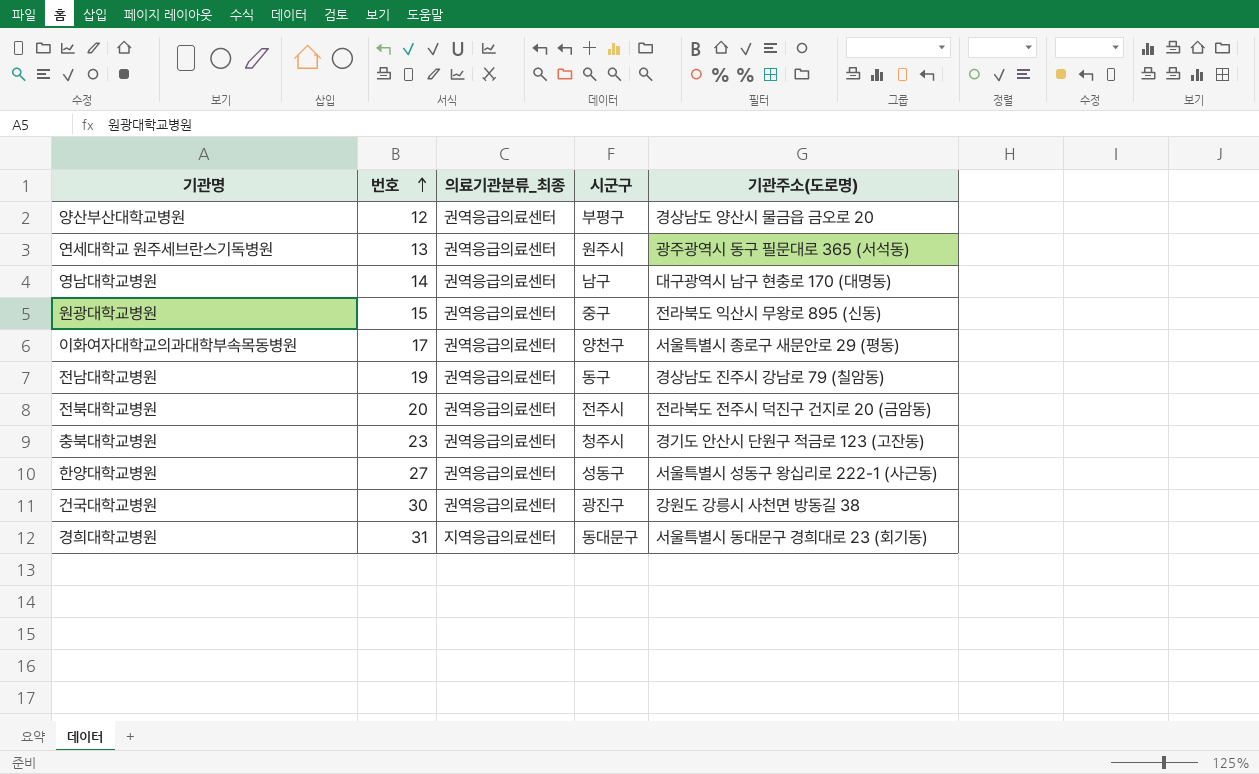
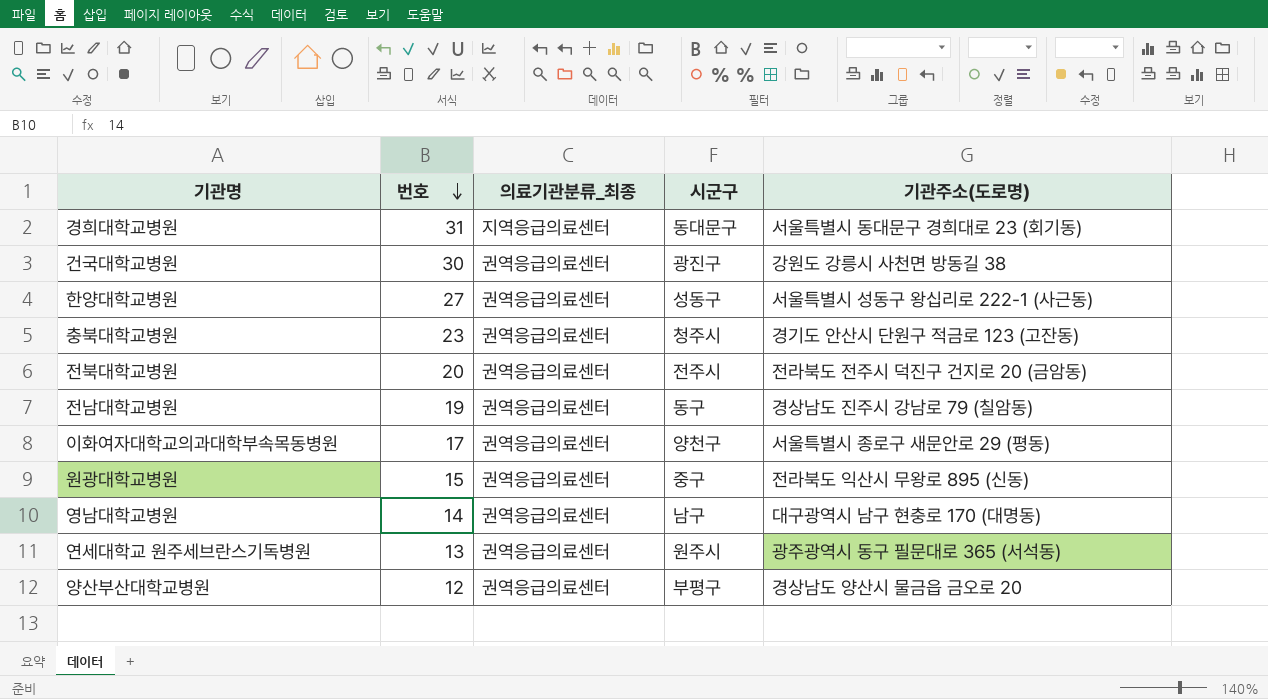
row order: 번호 ascending -> 번호 descending

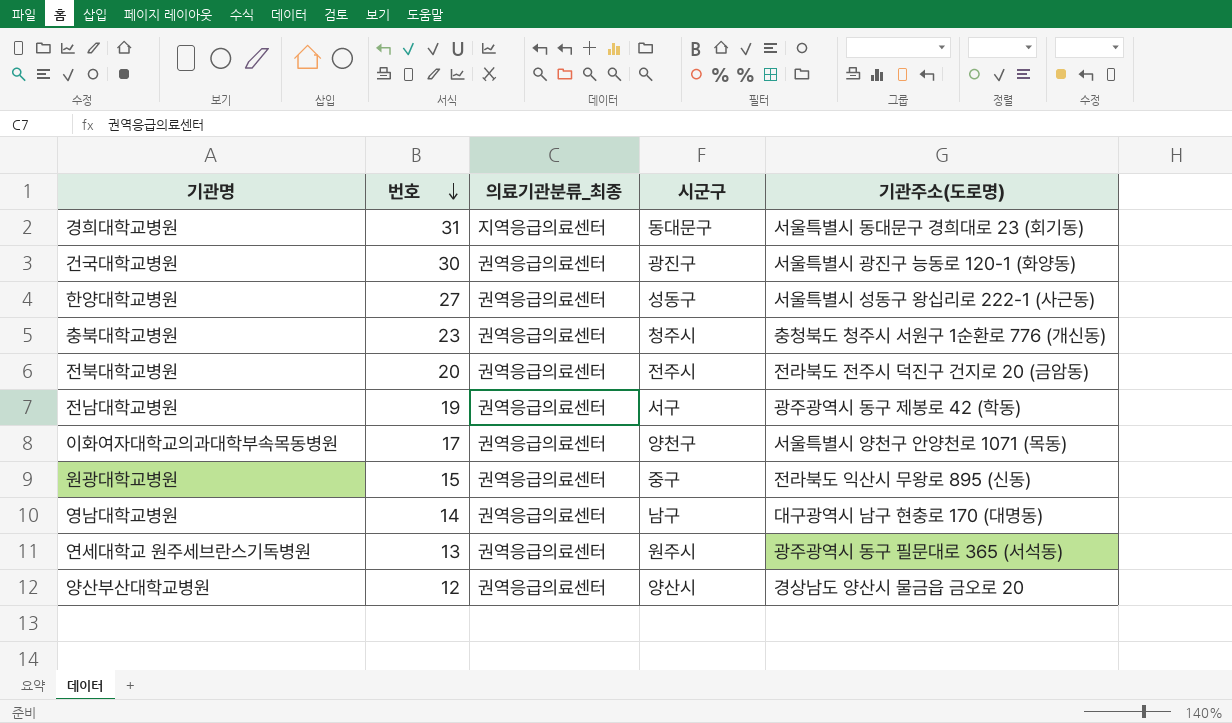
건국대학교병원 | 기관주소(도로명): 강원도 강릉시 사천면 방동길 38 -> 서울특별시 광진구 능동로 120-1 (화양동)
충북대학교병원 | 기관주소(도로명): 경기도 안산시 단원구 적금로 123 (고잔동) -> 충청북도 청주시 서원구 1순환로 776 (개신동)
전남대학교병원 | 시군구: 동구 -> 서구
전남대학교병원 | 기관주소(도로명): 경상남도 진주시 강남로 79 (칠암동) -> 광주광역시 동구 제봉로 42 (학동)
이화여자대학교의과대학부속목동병원 | 기관주소(도로명): 서울특별시 종로구 새문안로 29 (평동) -> 서울특별시 양천구 안양천로 1071 (목동)
양산부산대학교병원 | 시군구: 부평구 -> 양산시

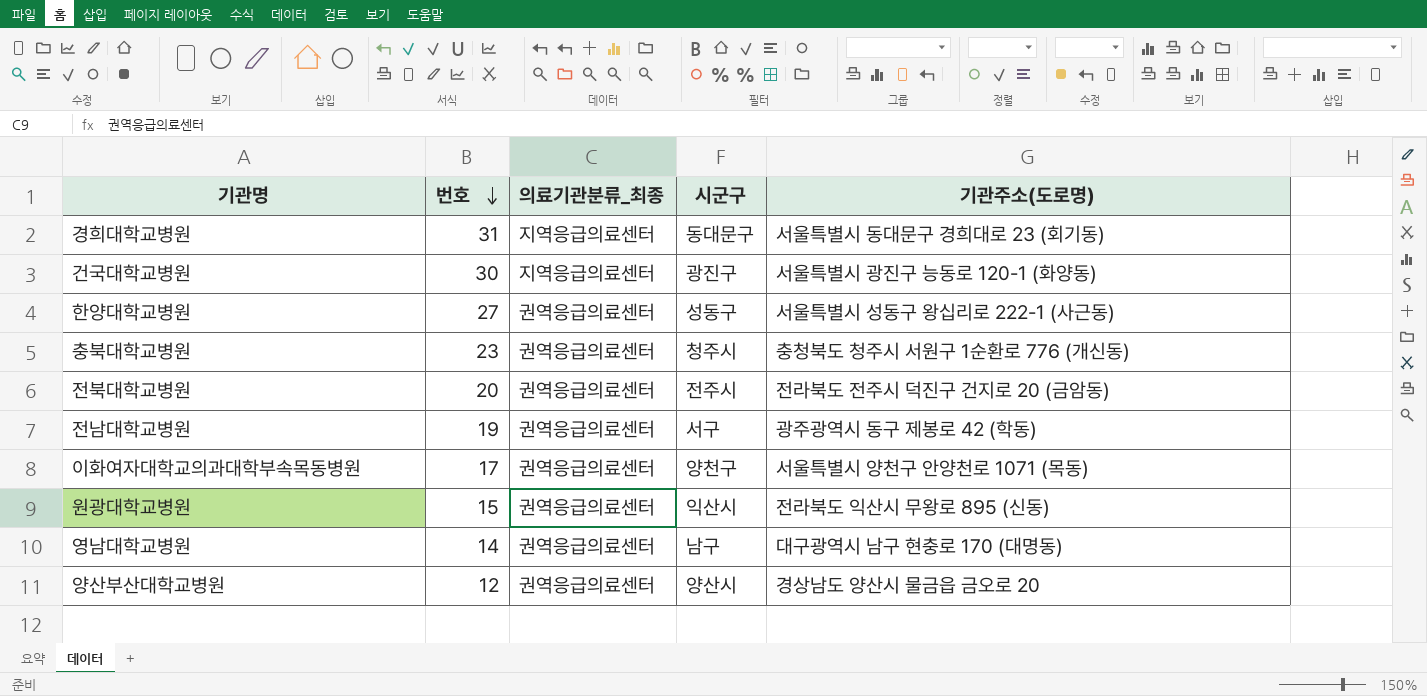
row 연세대학교 원주세브란스기독병원: 13 | 권역응급의료센터 | 원주시 | 광주광역시 동구 필문대로 365 (서석동) -> none
건국대학교병원 | 의료기관분류_최종: 권역응급의료센터 -> 지역응급의료센터
원광대학교병원 | 시군구: 중구 -> 익산시

